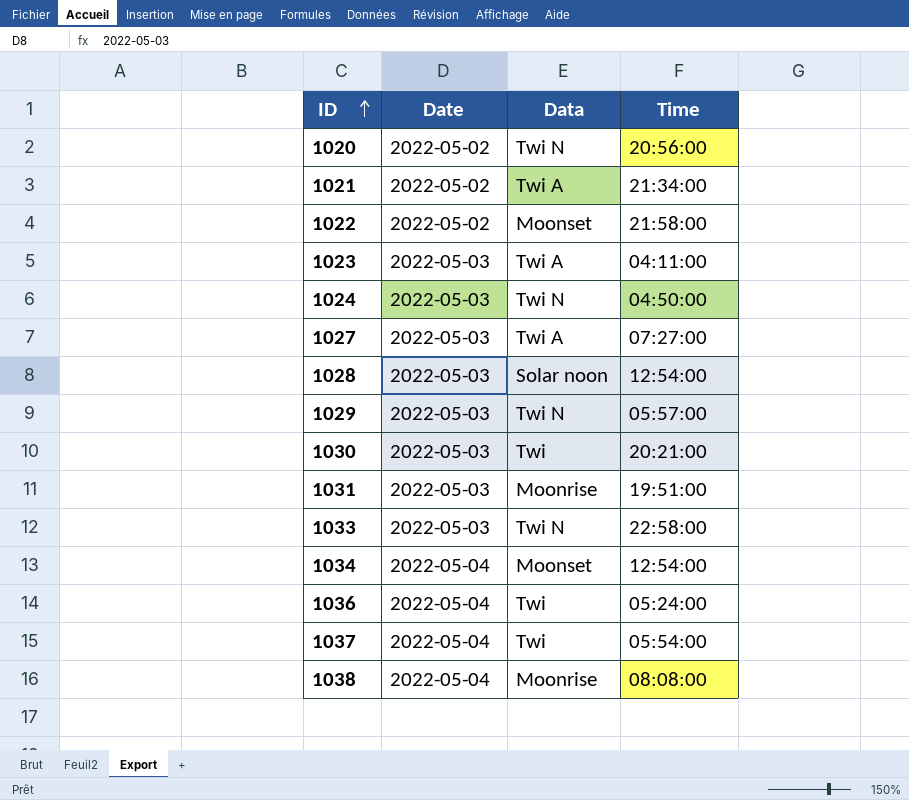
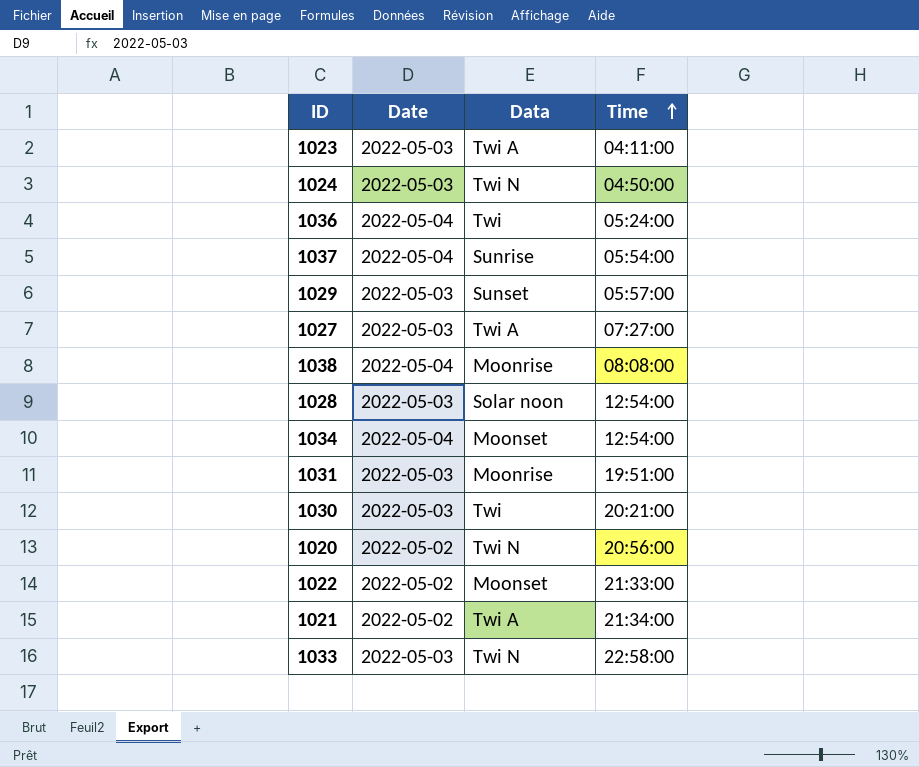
row order: ID ascending -> Time ascending
1037 | Data: Twi -> Sunrise
1029 | Data: Twi N -> Sunset
1022 | Time: 21:58:00 -> 21:33:00

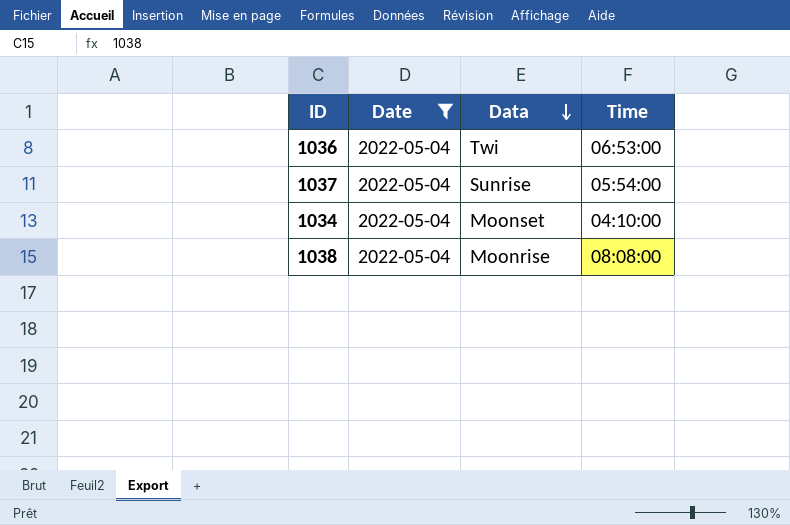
filter: none -> Date = 2022-05-04
row order: Time ascending -> Data descending
1036 | Time: 05:24:00 -> 06:53:00
1034 | Time: 12:54:00 -> 04:10:00

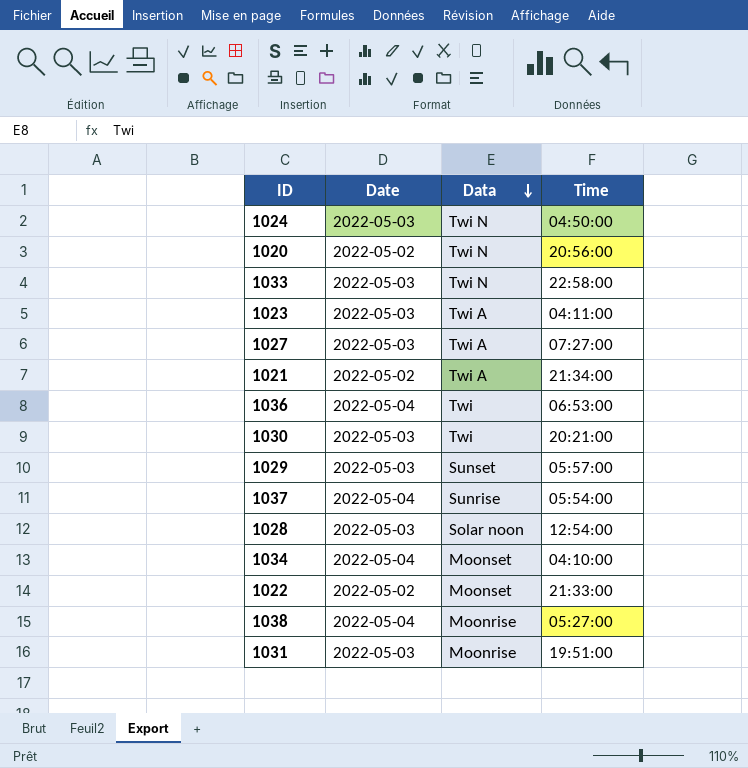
filter: Date = 2022-05-04 -> none
1038 | Time: 08:08:00 -> 05:27:00

